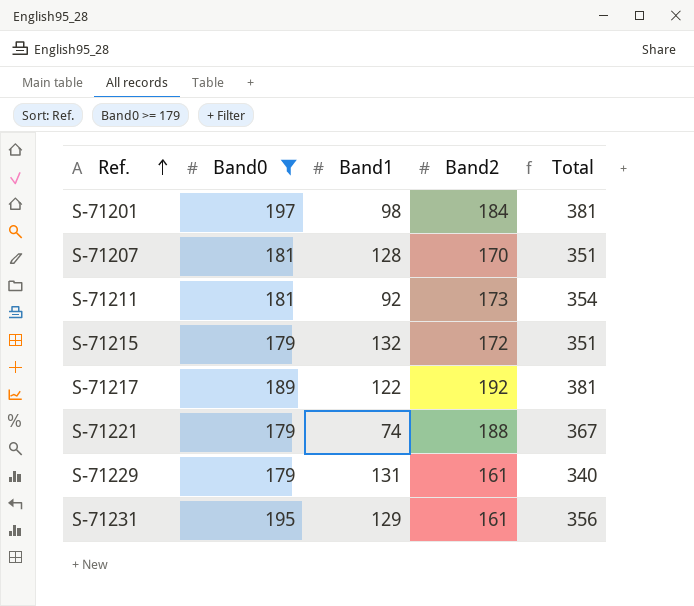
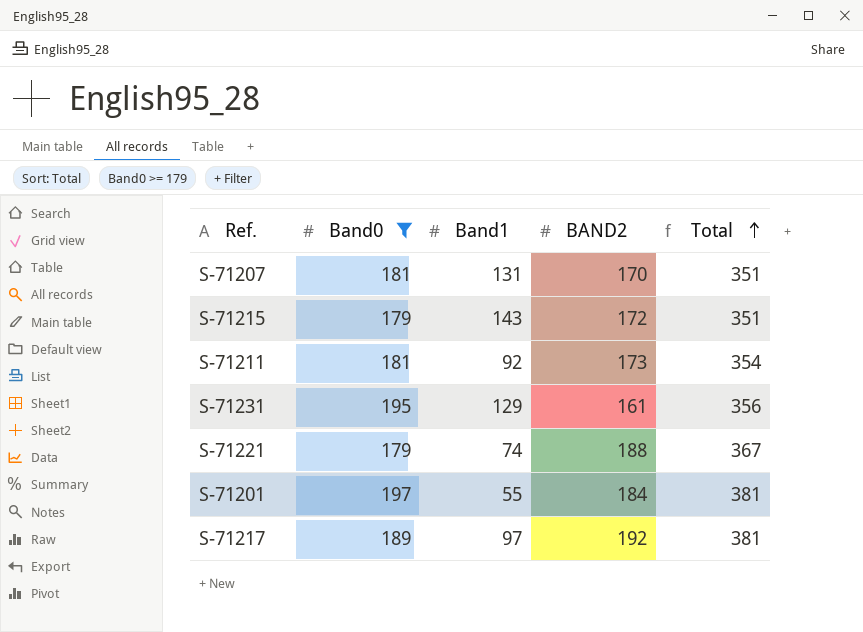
row order: Ref. ascending -> Total ascending
column name: Band2 -> BAND2
row S-71229: 179 | 131 | 161 | 340 -> none
S-71207 | Band1: 128 -> 131
S-71215 | Band1: 132 -> 143
S-71201 | Band1: 98 -> 55
S-71217 | Band1: 122 -> 97

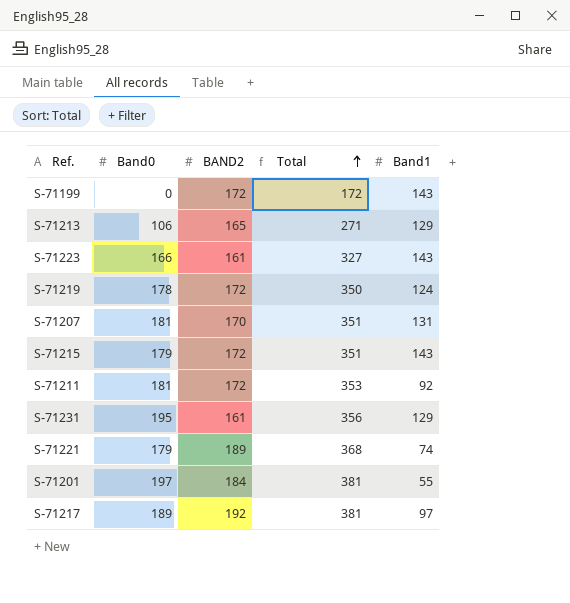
filter: Band0 >= 179 -> none
column Band1 | position: 3 -> 5
S-71211 | BAND2: 173 -> 172
S-71211 | Total: 354 -> 353
S-71221 | BAND2: 188 -> 189
S-71221 | Total: 367 -> 368

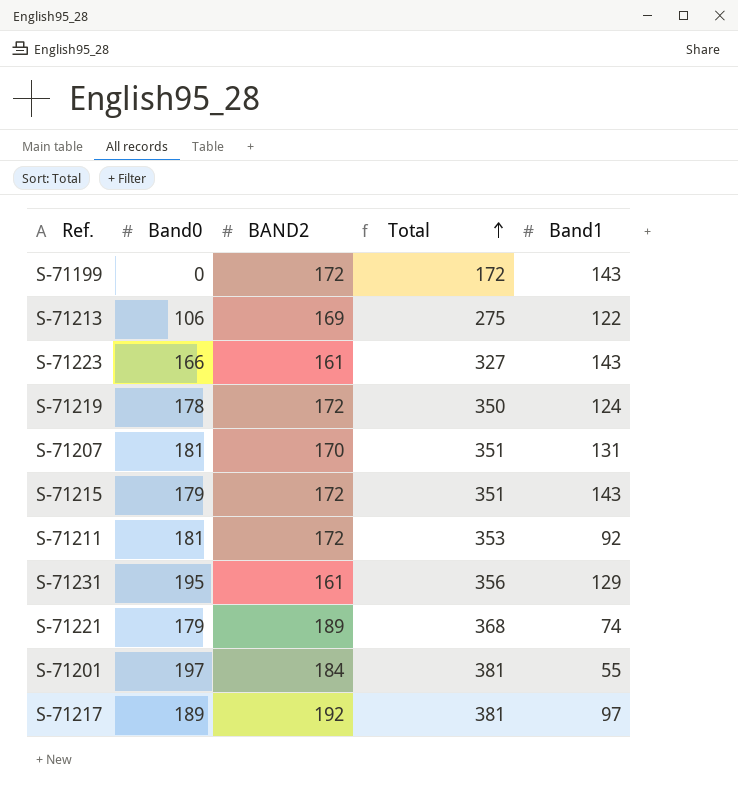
S-71213 | BAND2: 165 -> 169
S-71213 | Total: 271 -> 275
S-71213 | Band1: 129 -> 122

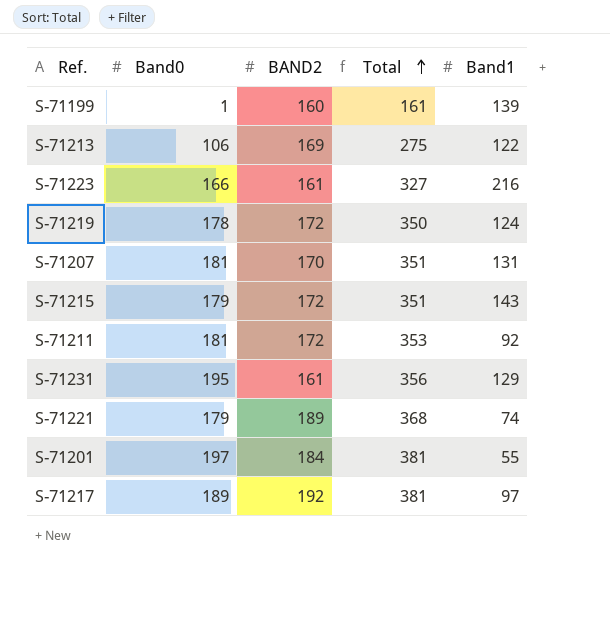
S-71199 | Band0: 0 -> 1
S-71199 | BAND2: 172 -> 160
S-71199 | Total: 172 -> 161
S-71199 | Band1: 143 -> 139
S-71223 | Band1: 143 -> 216

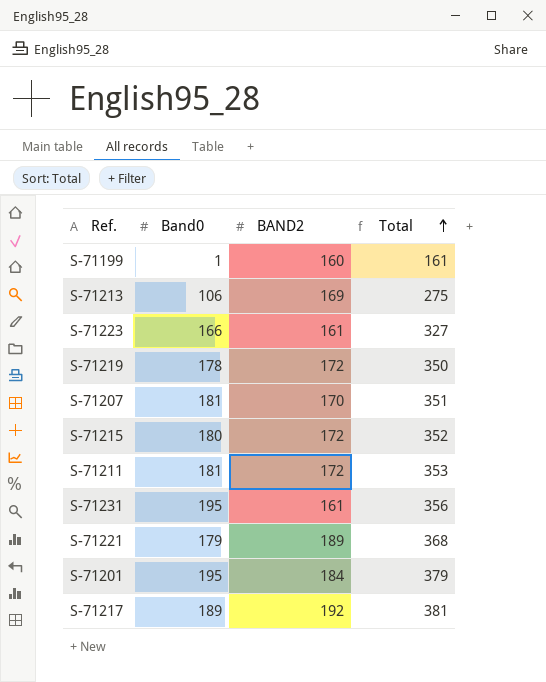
column Band1 | position: 5 -> none
S-71215 | Band0: 179 -> 180
S-71215 | Total: 351 -> 352
S-71201 | Band0: 197 -> 195
S-71201 | Total: 381 -> 379

